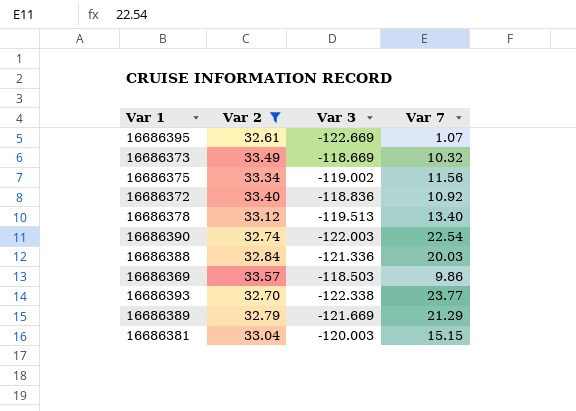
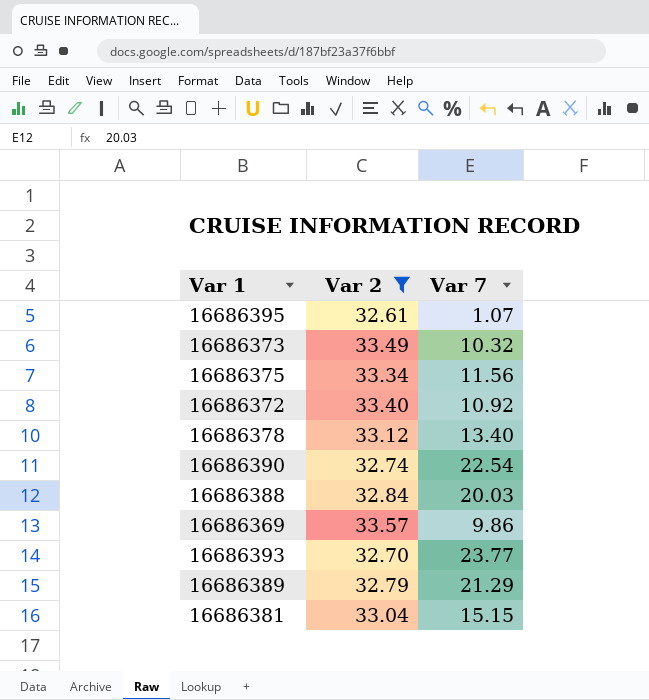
column Var 3 | position: 3 -> none

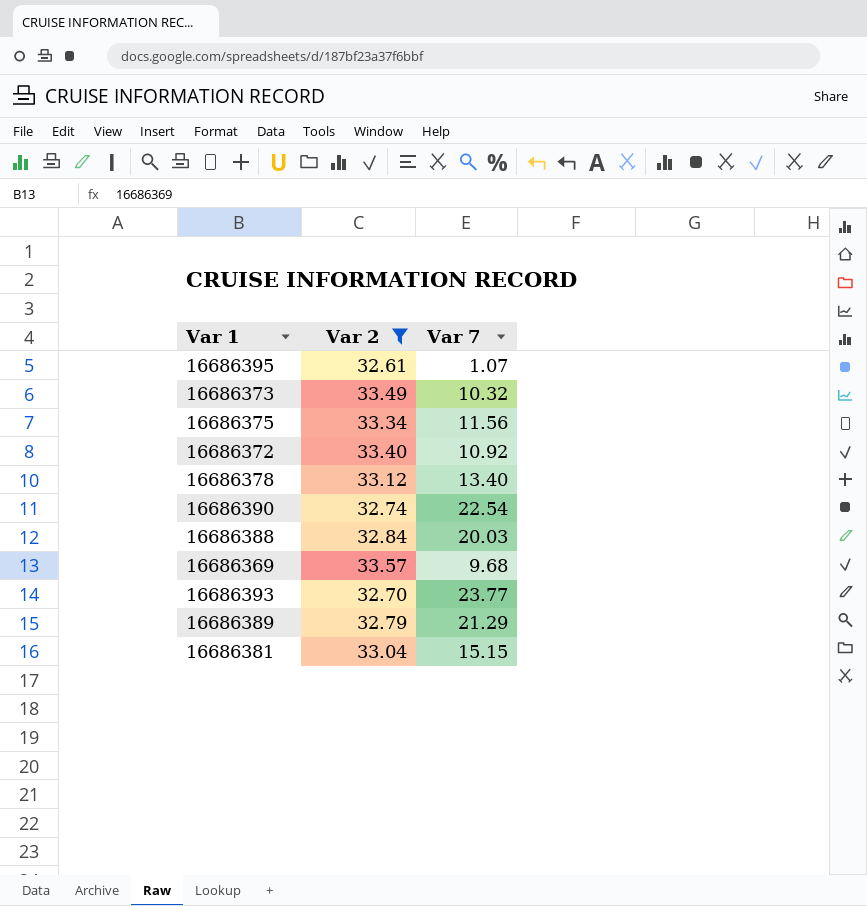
16686369 | Var 7: 9.86 -> 9.68

